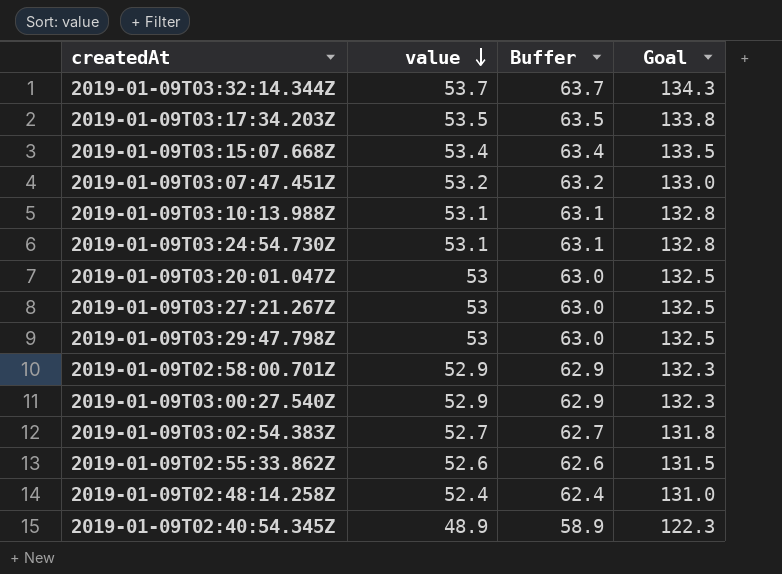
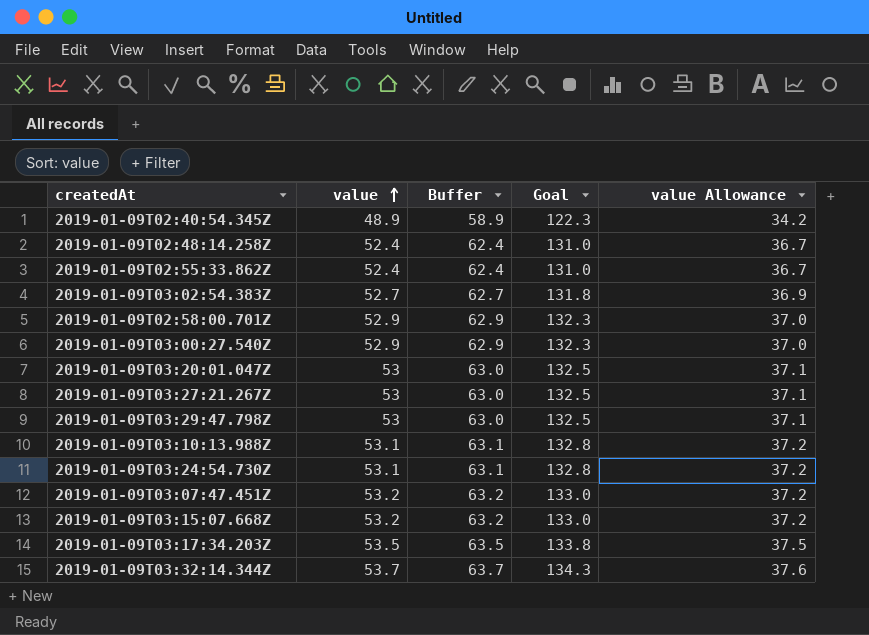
row order: value descending -> value ascending
column value Allowance | formula: none -> [value] * 0.7
2019-01-09T02:55:33.862Z | value: 52.6 -> 52.4
2019-01-09T02:55:33.862Z | Buffer: 62.6 -> 62.4
2019-01-09T02:55:33.862Z | Goal: 131.5 -> 131.0
2019-01-09T03:15:07.668Z | value: 53.4 -> 53.2
2019-01-09T03:15:07.668Z | Buffer: 63.4 -> 63.2
2019-01-09T03:15:07.668Z | Goal: 133.5 -> 133.0

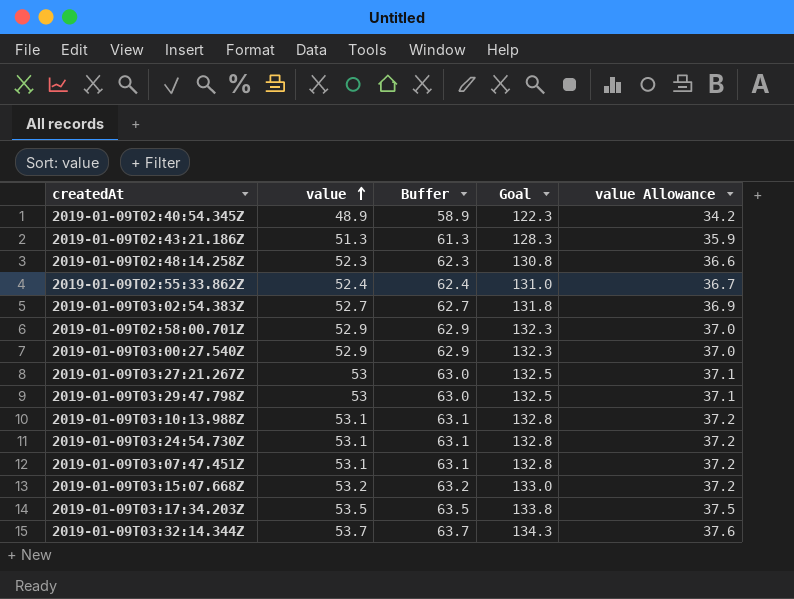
row 2019-01-09T03:20:01.047Z: 53 | 63.0 | 132.5 | 37.1 -> none
row 2019-01-09T02:43:21.186Z: none -> 51.3 | 61.3 | 128.3 | 35.9
2019-01-09T02:48:14.258Z | value: 52.4 -> 52.3
2019-01-09T02:48:14.258Z | Buffer: 62.4 -> 62.3
2019-01-09T02:48:14.258Z | Goal: 131.0 -> 130.8
2019-01-09T02:48:14.258Z | value Allowance: 36.7 -> 36.6
2019-01-09T03:07:47.451Z | value: 53.2 -> 53.1
2019-01-09T03:07:47.451Z | Buffer: 63.2 -> 63.1
2019-01-09T03:07:47.451Z | Goal: 133.0 -> 132.8

